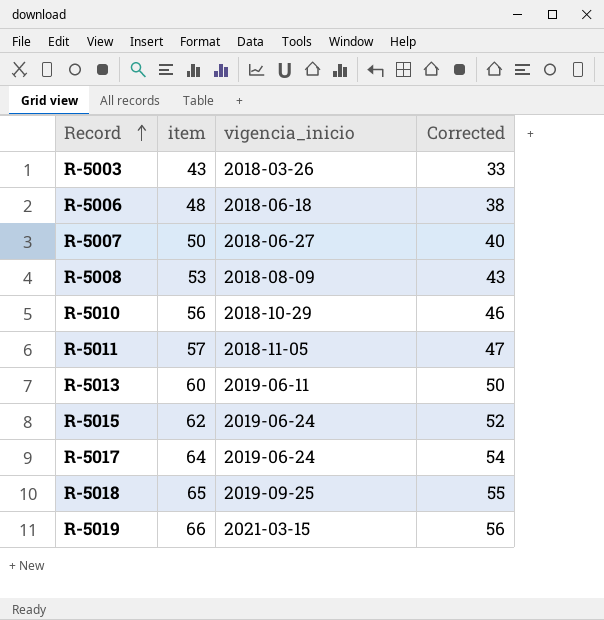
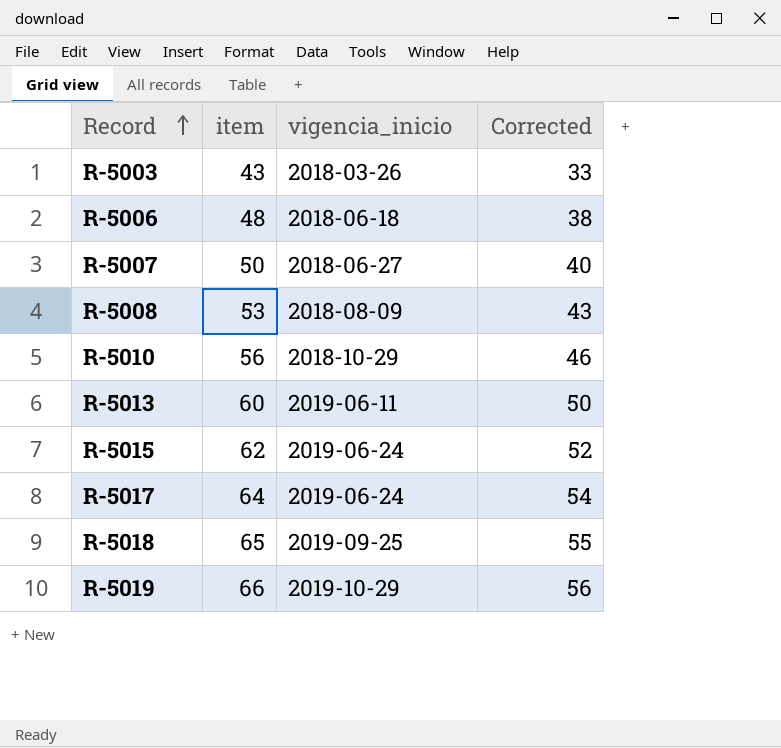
row R-5011: 57 | 2018-11-05 | 47 -> none
R-5019 | vigencia_inicio: 2021-03-15 -> 2019-10-29

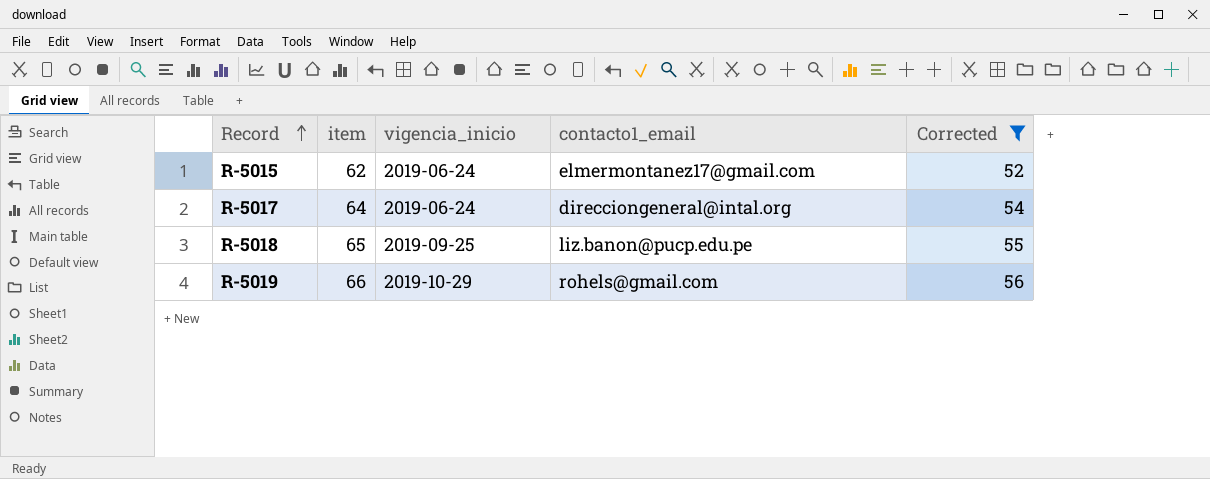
filter: none -> Corrected >= 52
column contacto1_email | position: none -> 4

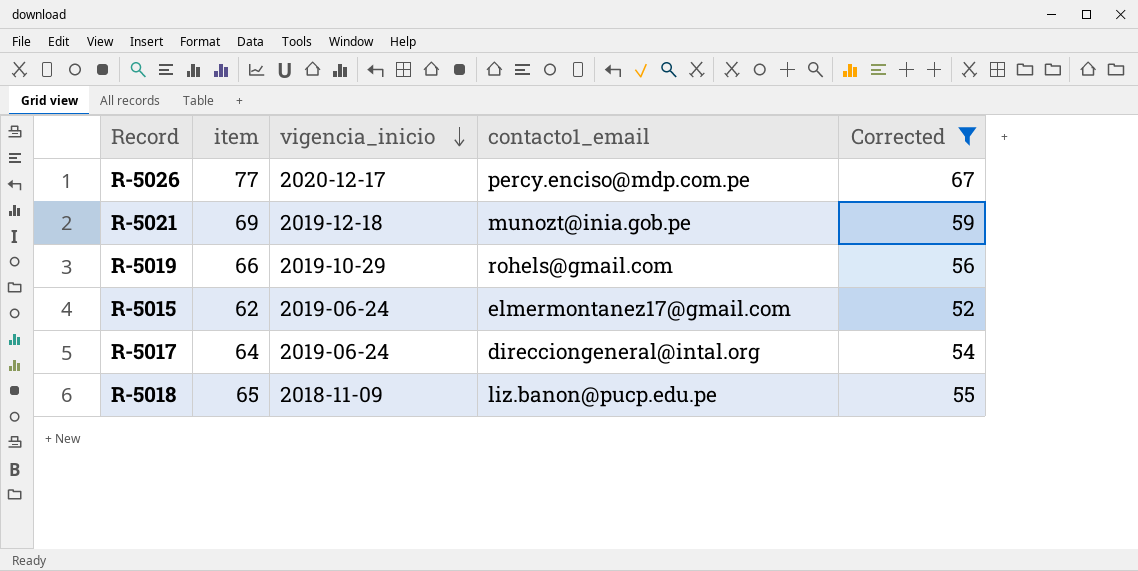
row order: Record ascending -> vigencia_inicio descending
row R-5026: none -> 77 | 2020-12-17 | percy.enciso@mdp.com.pe | 67
row R-5021: none -> 69 | 2019-12-18 | munozt@inia.gob.pe | 59
R-5018 | vigencia_inicio: 2019-09-25 -> 2018-11-09

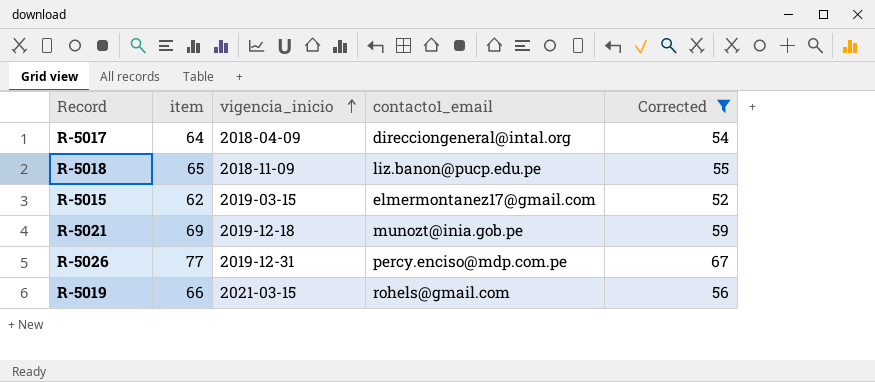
row order: vigencia_inicio descending -> vigencia_inicio ascending
R-5017 | vigencia_inicio: 2019-06-24 -> 2018-04-09
R-5015 | vigencia_inicio: 2019-06-24 -> 2019-03-15
R-5026 | vigencia_inicio: 2020-12-17 -> 2019-12-31
R-5019 | vigencia_inicio: 2019-10-29 -> 2021-03-15

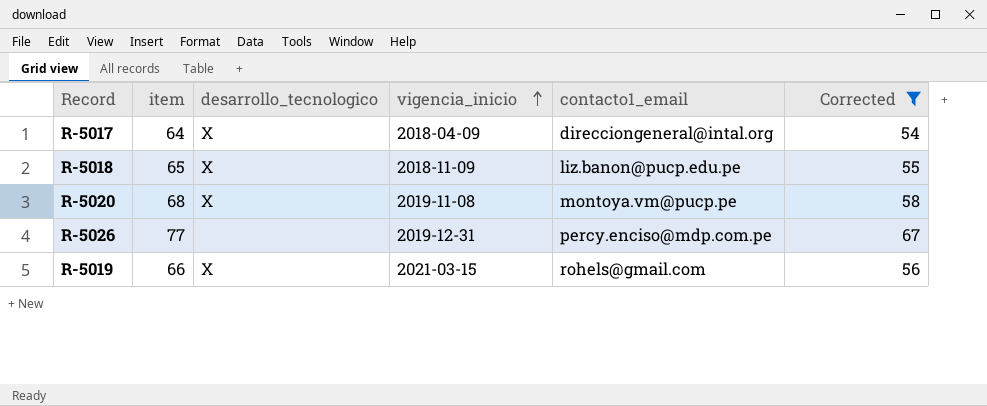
column desarrollo_tecnologico | position: none -> 3
row R-5015: 62 | 2019-03-15 | elmermontanez17@gmail.com | 52 -> none
row R-5021: 69 | 2019-12-18 | munozt@inia.gob.pe | 59 -> none
row R-5020: none -> 68 | X | 2019-11-08 | montoya.vm@pucp.pe | 58

